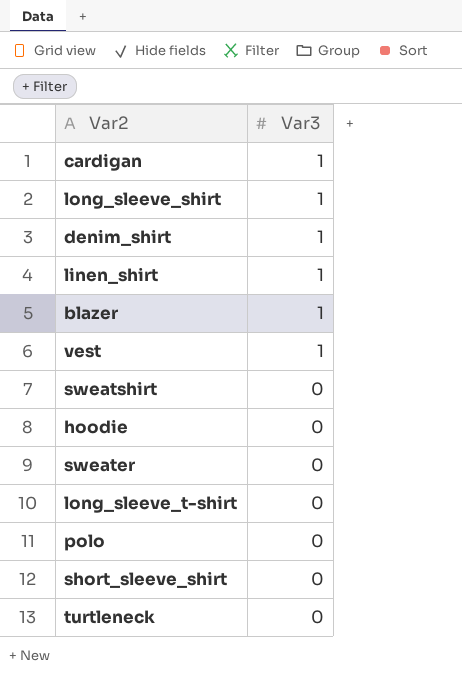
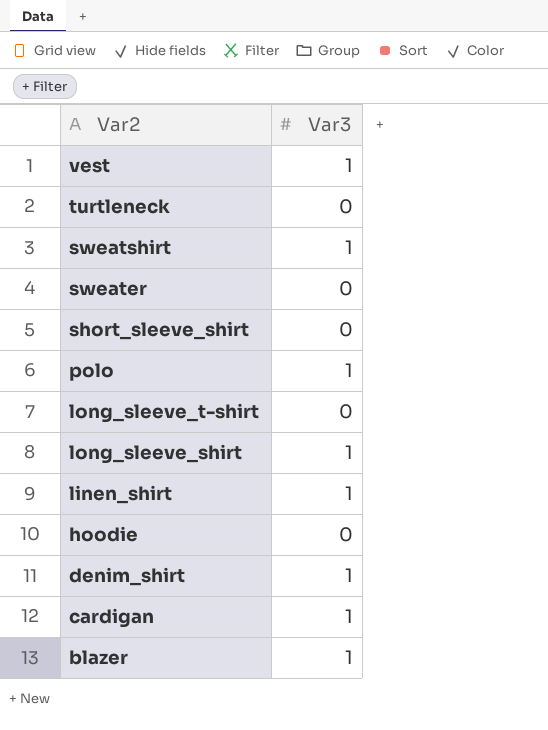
row order: Var3 descending -> Var2 descending
sweatshirt | Var3: 0 -> 1
polo | Var3: 0 -> 1

